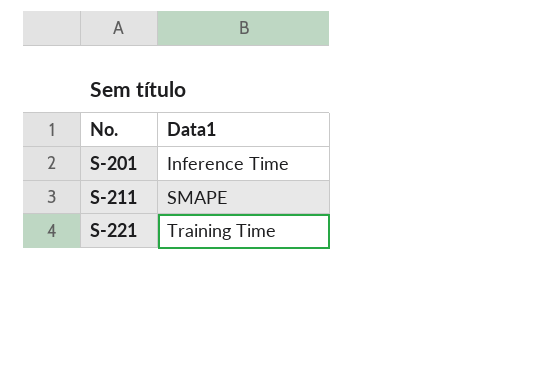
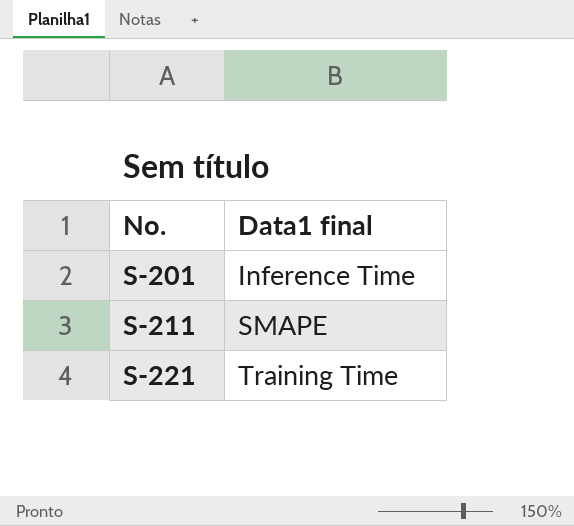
column name: Data1 -> Data1 final

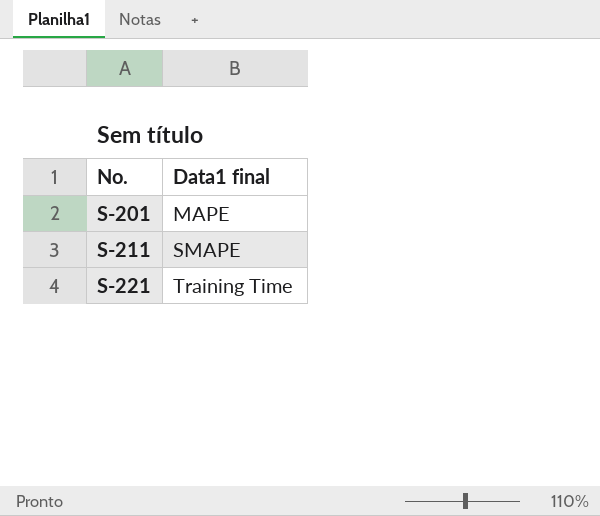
S-201 | Data1 final: Inference Time -> MAPE

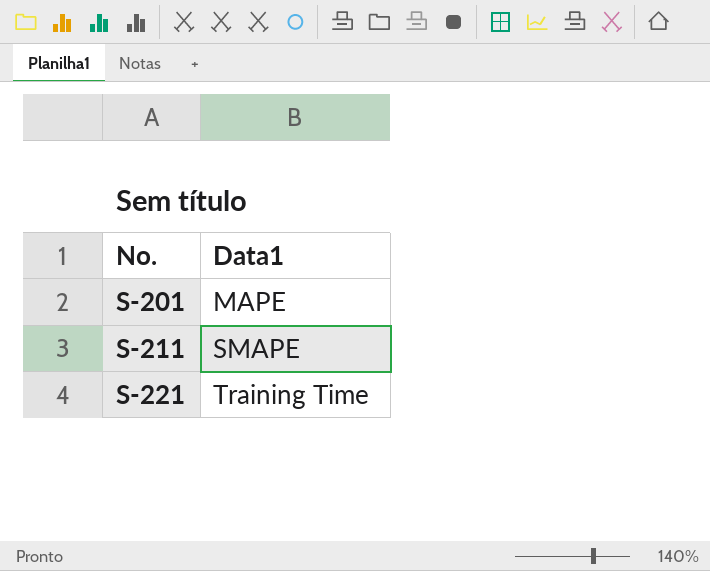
column name: Data1 final -> Data1

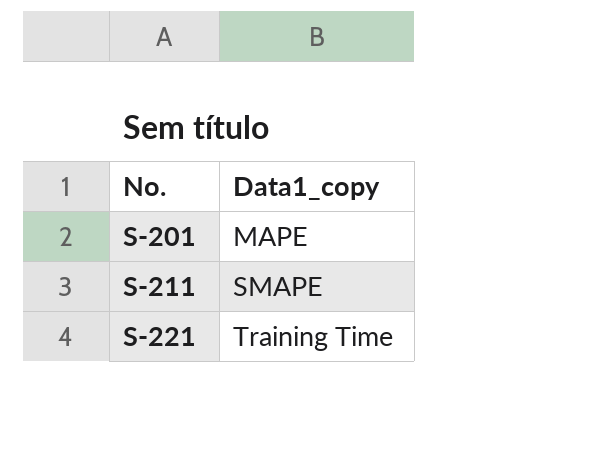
column name: Data1 -> Data1_copy

